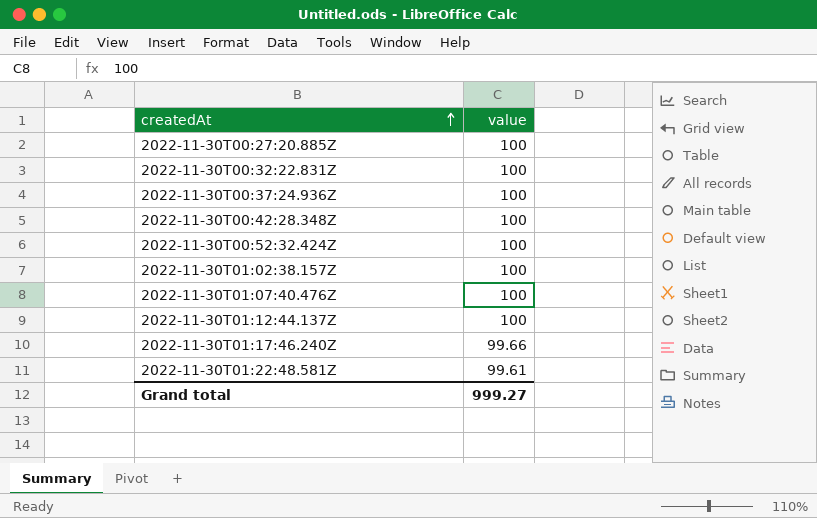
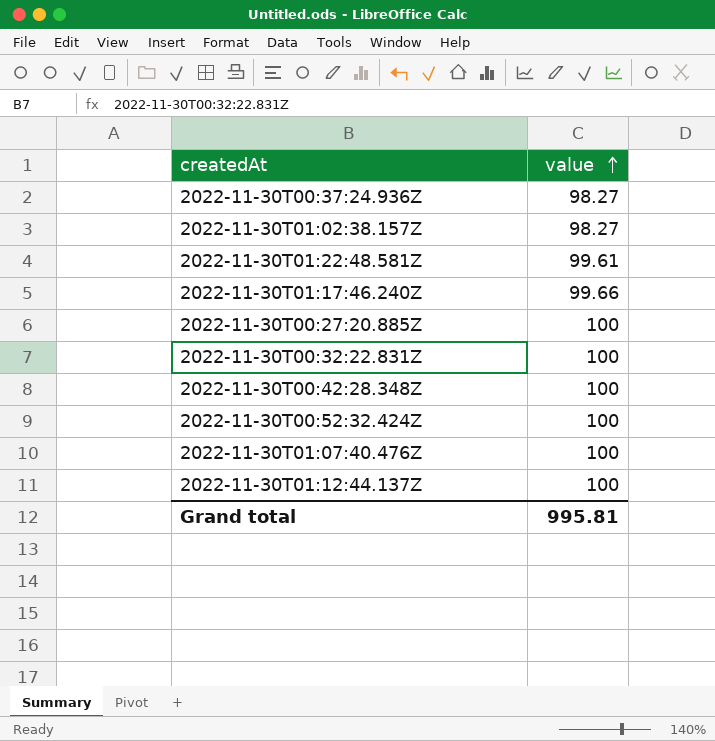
row order: createdAt ascending -> value ascending
2022-11-30T00:37:24.936Z | value: 100 -> 98.27
2022-11-30T01:02:38.157Z | value: 100 -> 98.27
Grand total | value: 999.27 -> 995.81

